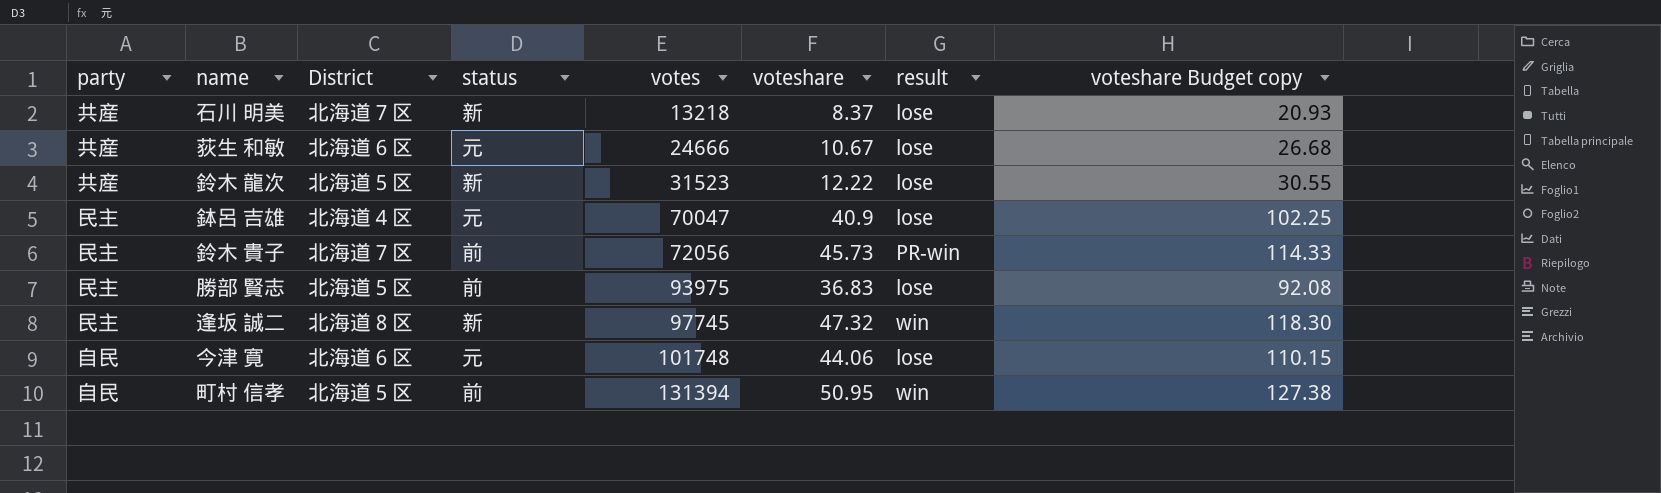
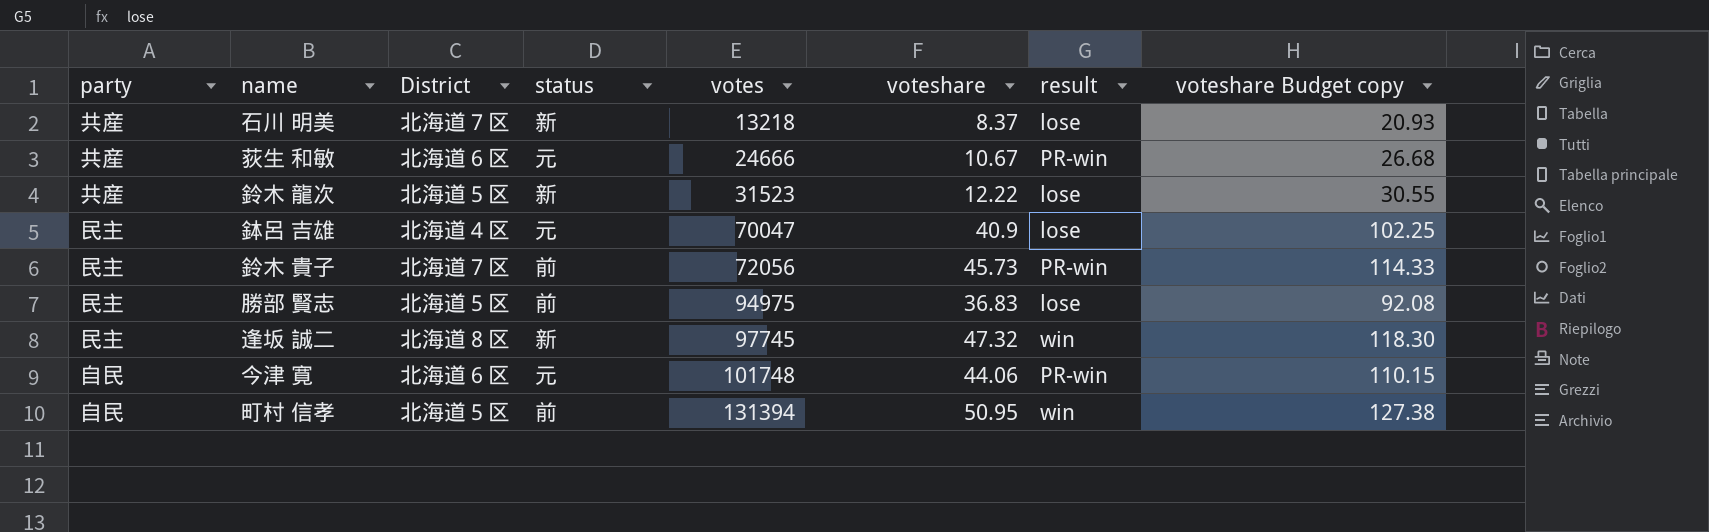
荻生 和敏 | result: lose -> PR-win
勝部 賢志 | votes: 93975 -> 94975
今津 寛 | result: lose -> PR-win

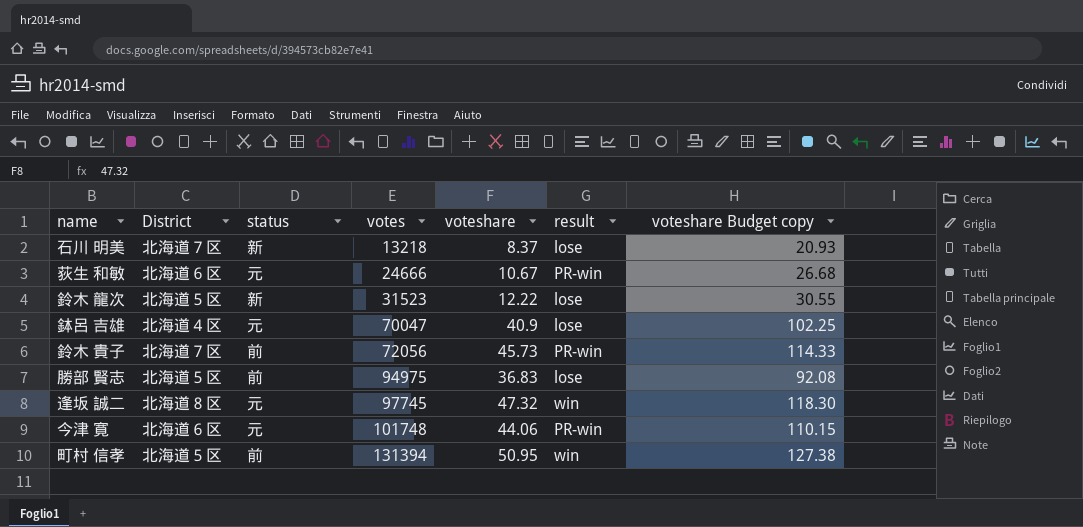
column party | position: 1 -> none
逢坂 誠二 | status: 新 -> 元

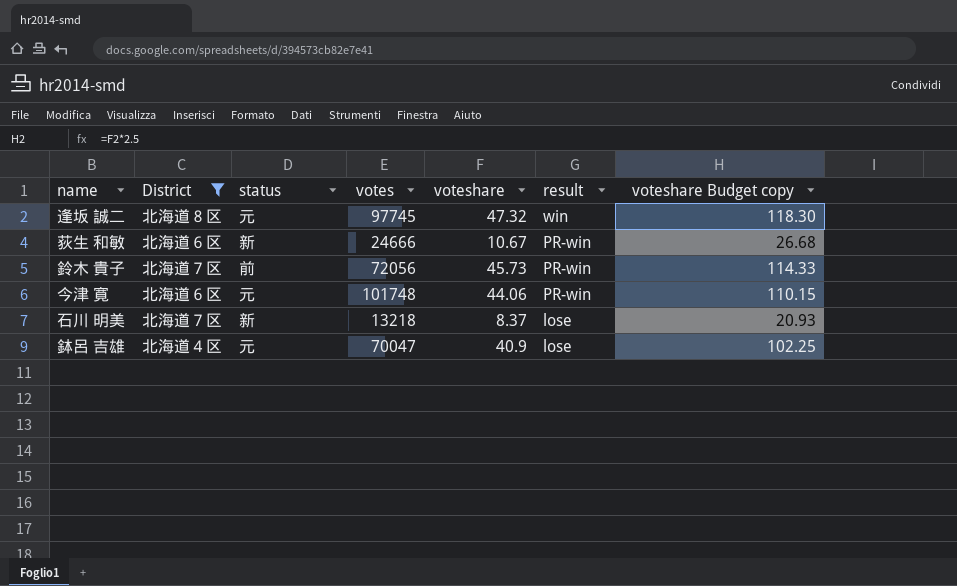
filter: none -> District != 北海道５区
row order: votes ascending -> result descending
荻生 和敏 | status: 元 -> 新

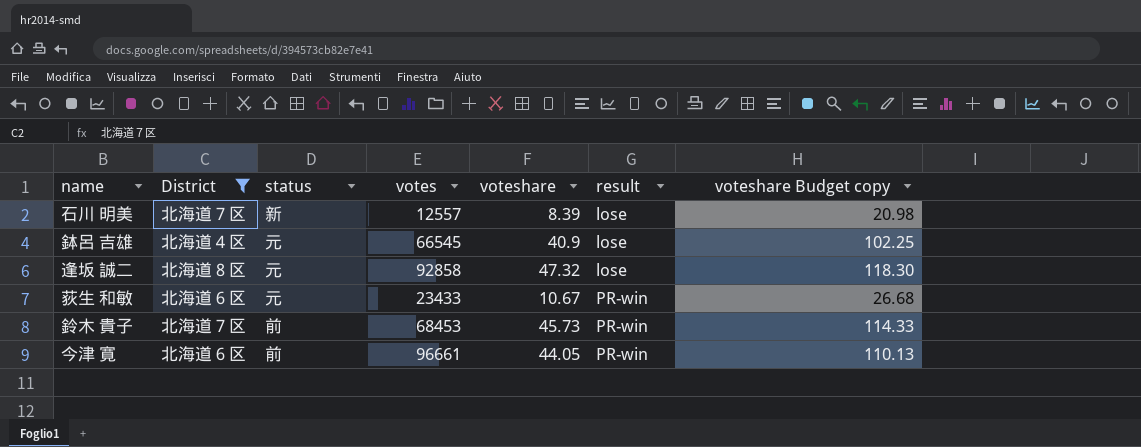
row order: result descending -> result ascending
石川 明美 | votes: 13218 -> 12557
石川 明美 | voteshare: 8.37 -> 8.39
石川 明美 | voteshare Budget copy: 20.93 -> 20.98
鉢呂 吉雄 | votes: 70047 -> 66545
逢坂 誠二 | votes: 97745 -> 92858
逢坂 誠二 | result: win -> lose
荻生 和敏 | status: 新 -> 元
荻生 和敏 | votes: 24666 -> 23433
鈴木 貴子 | votes: 72056 -> 68453
今津 寛 | status: 元 -> 前
今津 寛 | votes: 101748 -> 96661
今津 寛 | voteshare: 44.06 -> 44.05
今津 寛 | voteshare Budget copy: 110.15 -> 110.13

